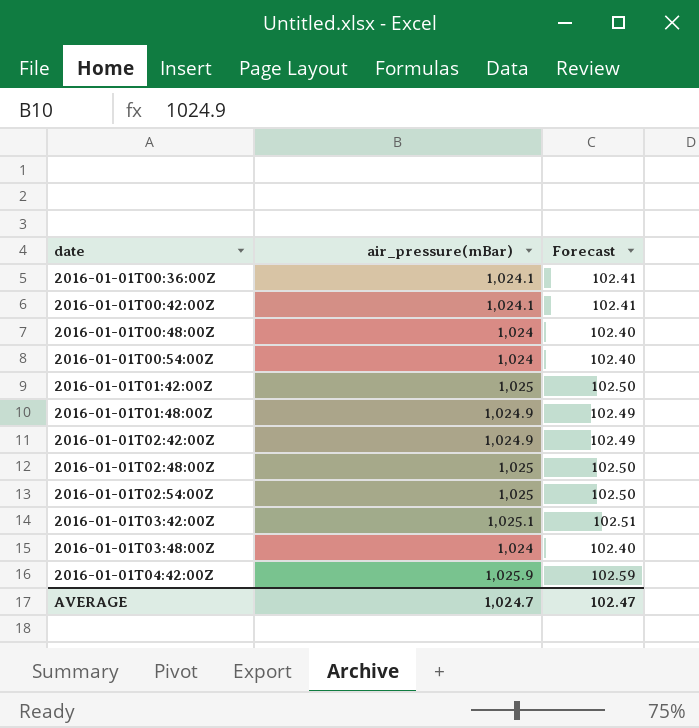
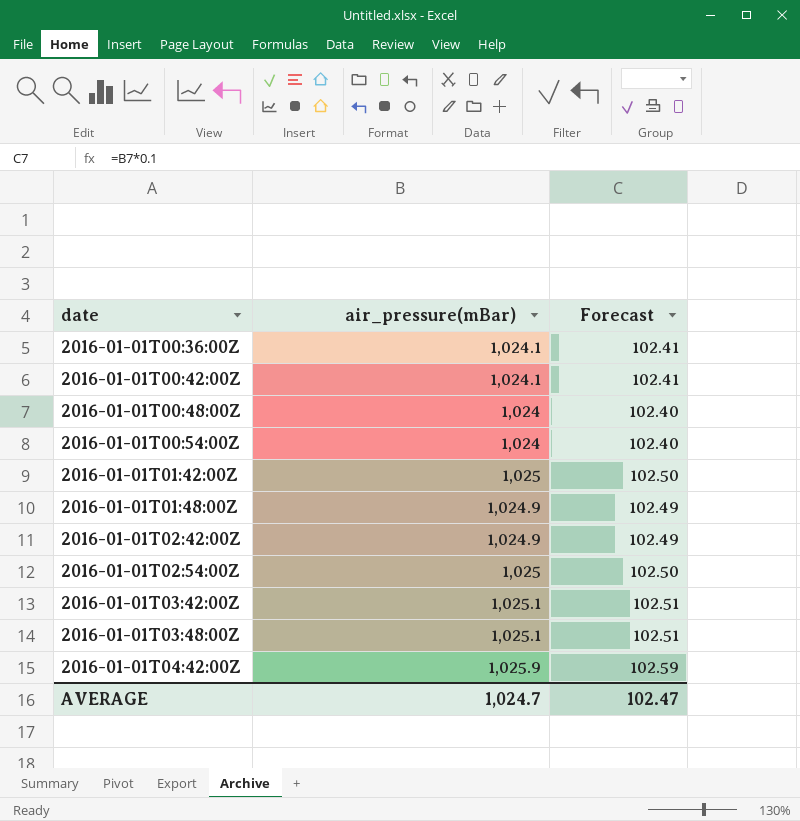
row 2016-01-01T02:48:00Z: 1,025 | 102.50 -> none
2016-01-01T03:48:00Z | air_pressure(mBar): 1,024 -> 1,025.1
2016-01-01T03:48:00Z | Forecast: 102.40 -> 102.51

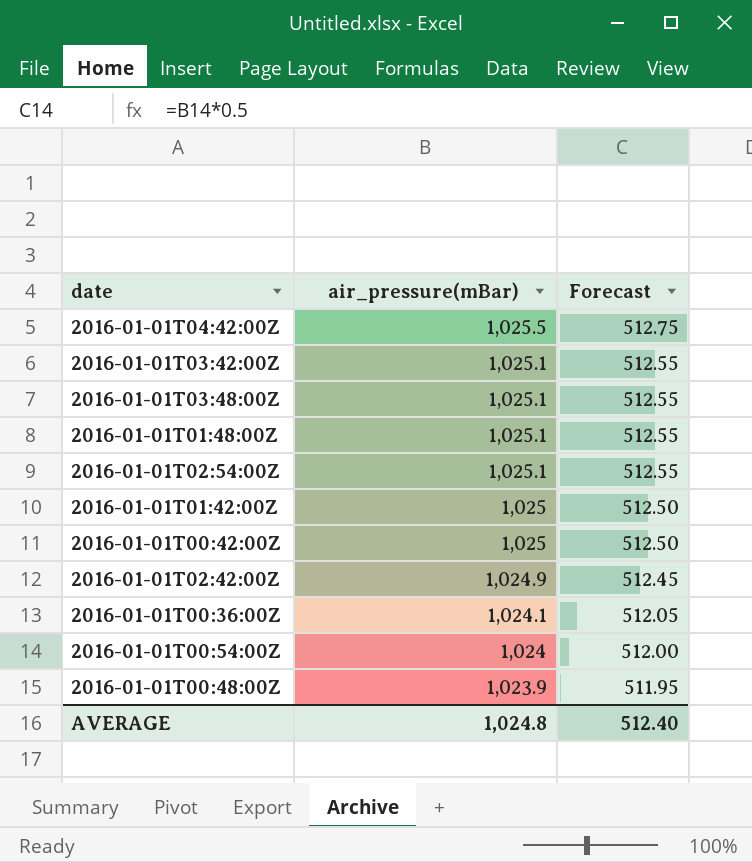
row order: date ascending -> air_pressure(mBar) descending
column Forecast | formula: [air_pressure(mBar)] * 0.1 -> [air_pressure(mBar)] * 0.5
2016-01-01T04:42:00Z | air_pressure(mBar): 1,025.9 -> 1,025.5
2016-01-01T01:48:00Z | air_pressure(mBar): 1,024.9 -> 1,025.1
2016-01-01T02:54:00Z | air_pressure(mBar): 1,025 -> 1,025.1
2016-01-01T00:42:00Z | air_pressure(mBar): 1,024.1 -> 1,025
2016-01-01T00:48:00Z | air_pressure(mBar): 1,024 -> 1,023.9
AVERAGE | air_pressure(mBar): 1,024.7 -> 1,024.8
AVERAGE | Forecast: 102.47 -> 512.40

